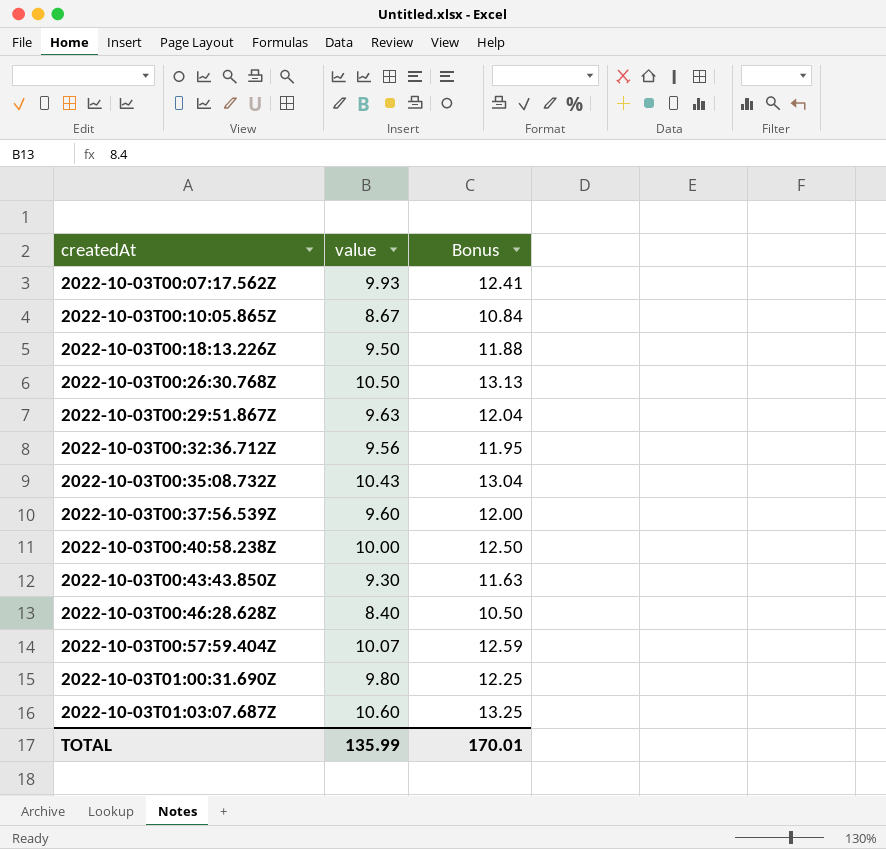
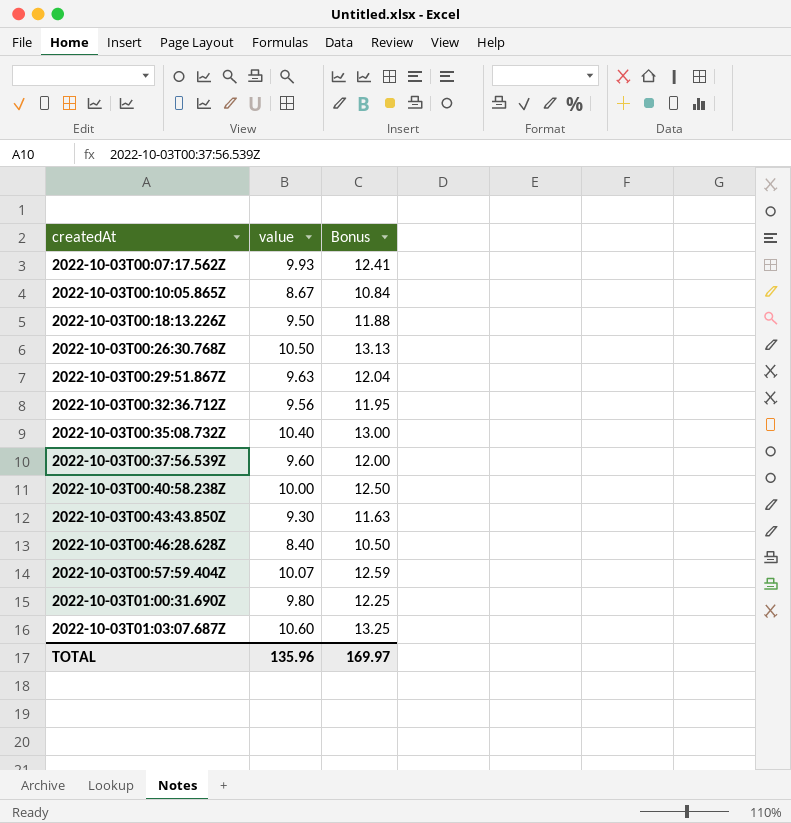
2022-10-03T00:35:08.732Z | value: 10.43 -> 10.40
2022-10-03T00:35:08.732Z | Bonus: 13.04 -> 13.00
TOTAL | value: 135.99 -> 135.96
TOTAL | Bonus: 170.01 -> 169.97

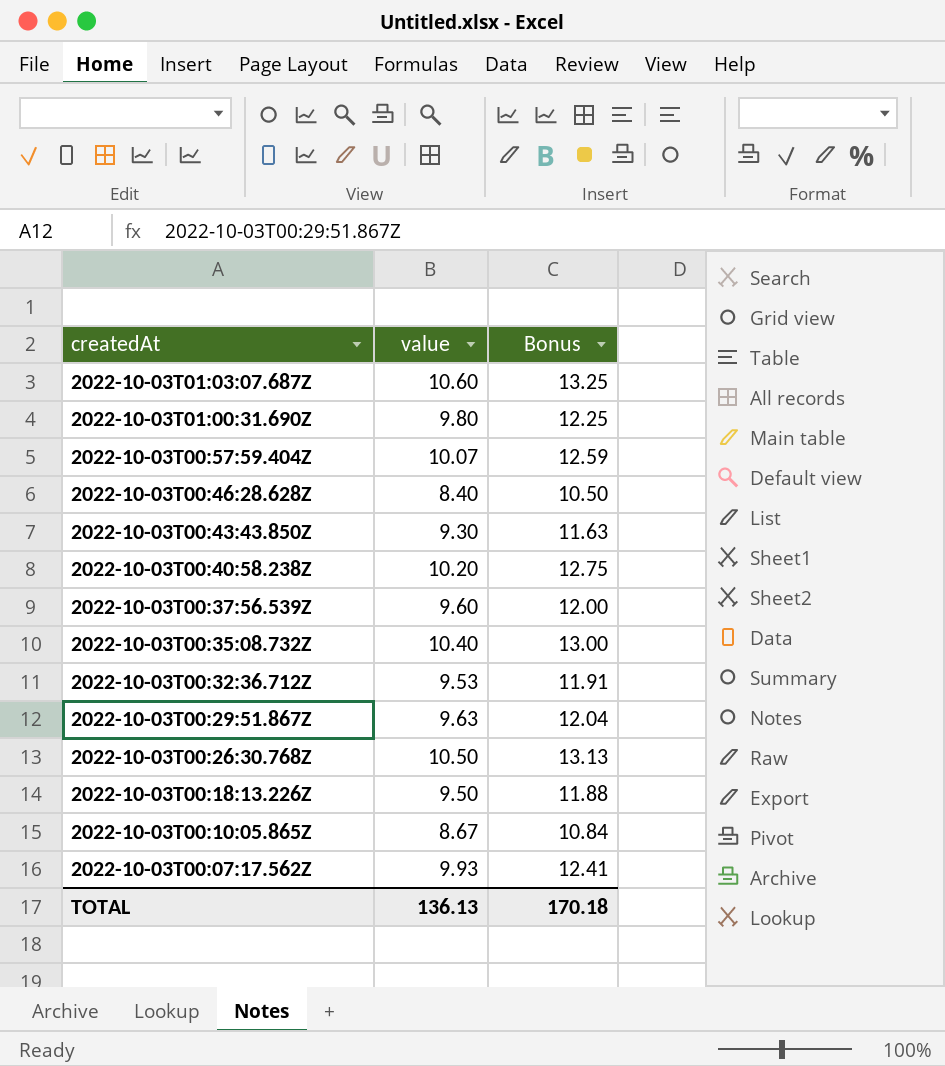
row order: createdAt ascending -> createdAt descending
2022-10-03T00:40:58.238Z | value: 10.00 -> 10.20
2022-10-03T00:40:58.238Z | Bonus: 12.50 -> 12.75
2022-10-03T00:32:36.712Z | value: 9.56 -> 9.53
2022-10-03T00:32:36.712Z | Bonus: 11.95 -> 11.91
TOTAL | value: 135.96 -> 136.13
TOTAL | Bonus: 169.97 -> 170.18

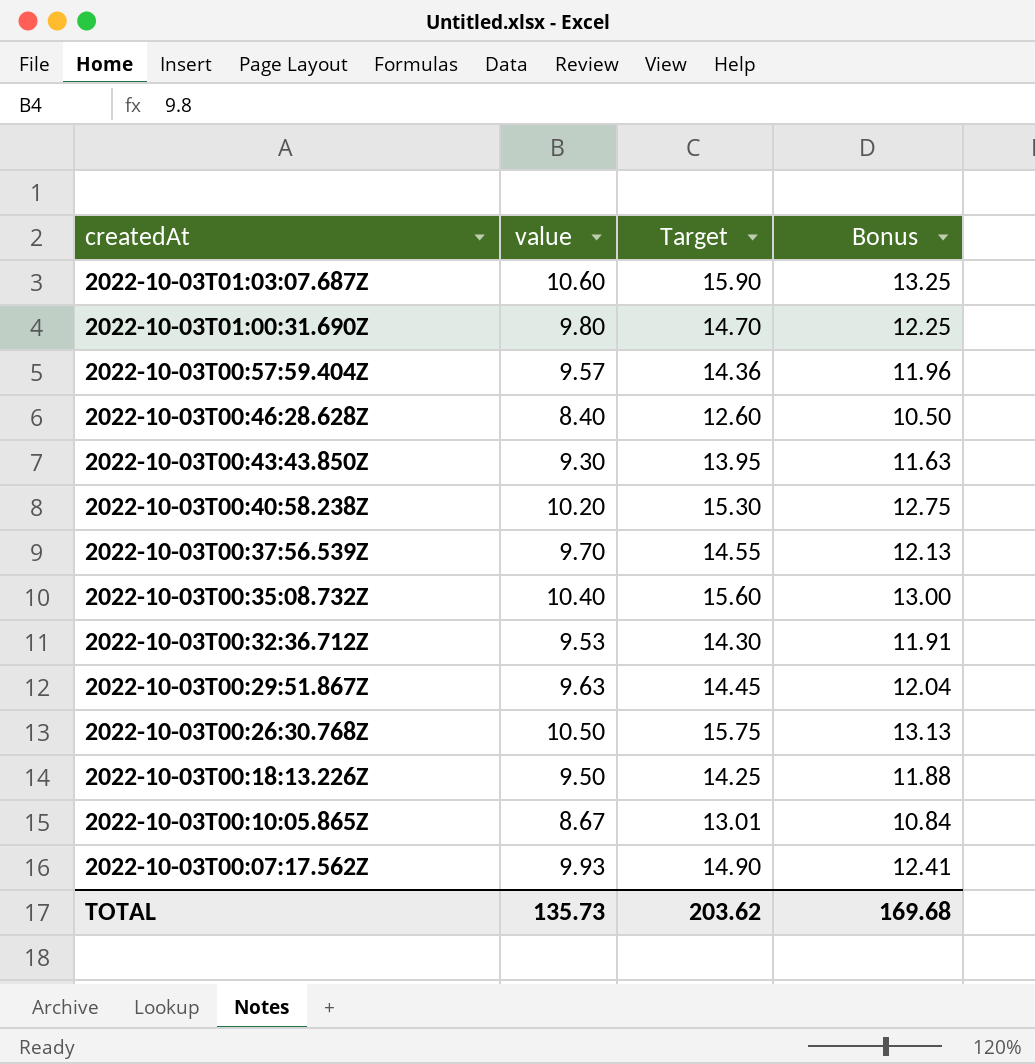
column Target | formula: none -> [value] * 1.5
2022-10-03T00:57:59.404Z | value: 10.07 -> 9.57
2022-10-03T00:57:59.404Z | Bonus: 12.59 -> 11.96
2022-10-03T00:37:56.539Z | value: 9.60 -> 9.70
2022-10-03T00:37:56.539Z | Bonus: 12.00 -> 12.13
TOTAL | value: 136.13 -> 135.73
TOTAL | Bonus: 170.18 -> 169.68

